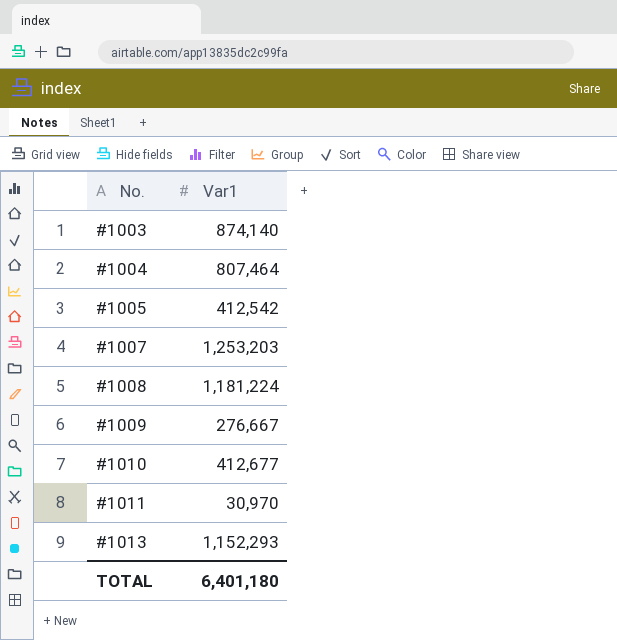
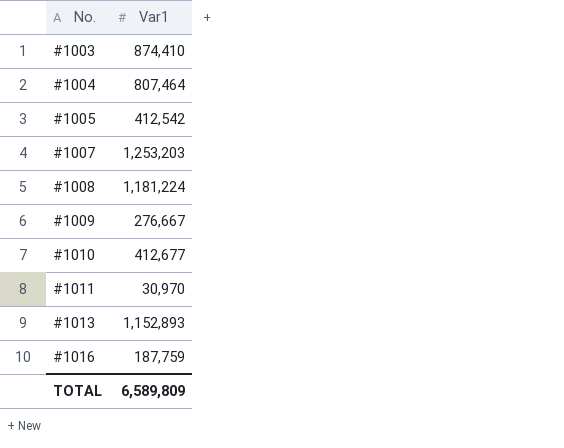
#1003 | Var1: 874,140 -> 874,410
#1013 | Var1: 1,152,293 -> 1,152,893
row #1016: none -> 187,759
TOTAL | Var1: 6,401,180 -> 6,589,809

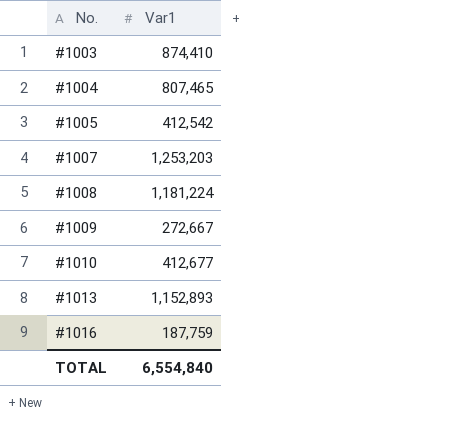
row #1011: 30,970 -> none
#1004 | Var1: 807,464 -> 807,465
#1009 | Var1: 276,667 -> 272,667
TOTAL | Var1: 6,589,809 -> 6,554,840

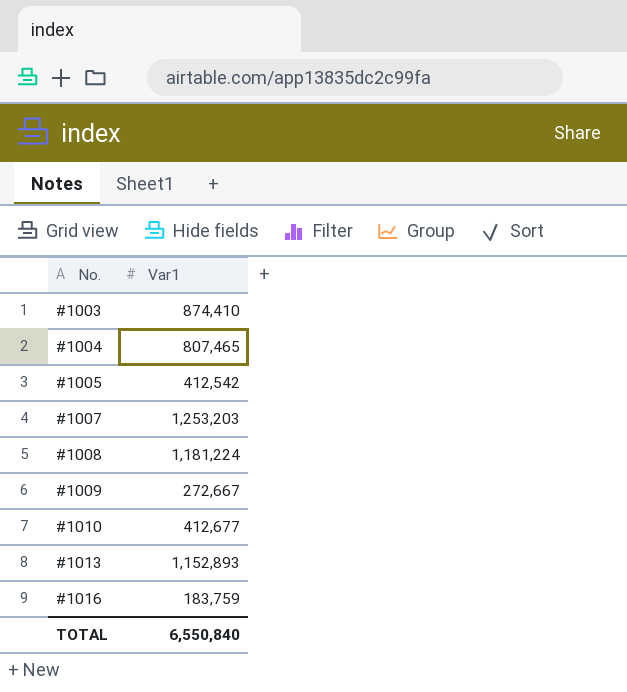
#1016 | Var1: 187,759 -> 183,759
TOTAL | Var1: 6,554,840 -> 6,550,840

